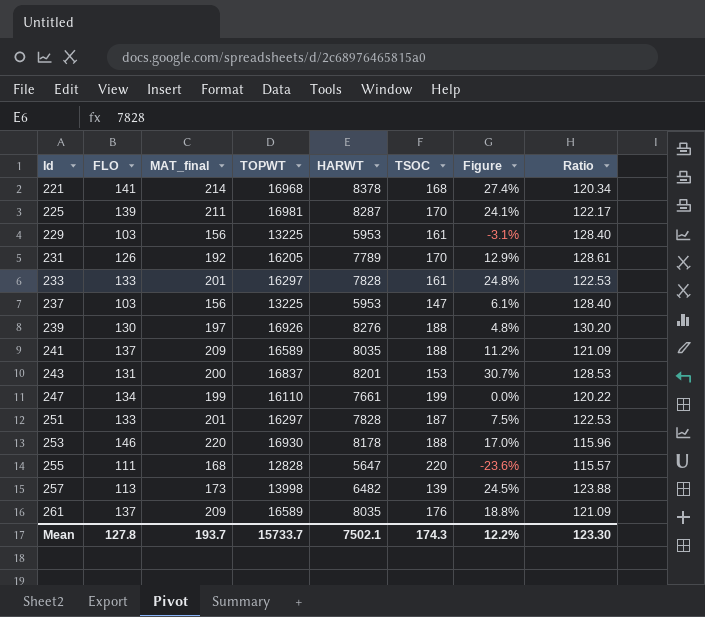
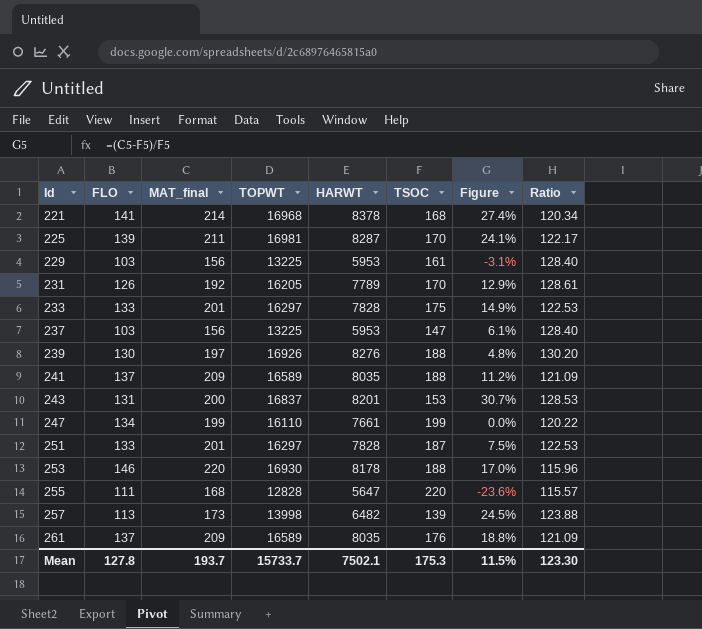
233 | TSOC: 161 -> 175
233 | Figure: 24.8% -> 14.9%
Mean | TSOC: 174.3 -> 175.3
Mean | Figure: 12.2% -> 11.5%

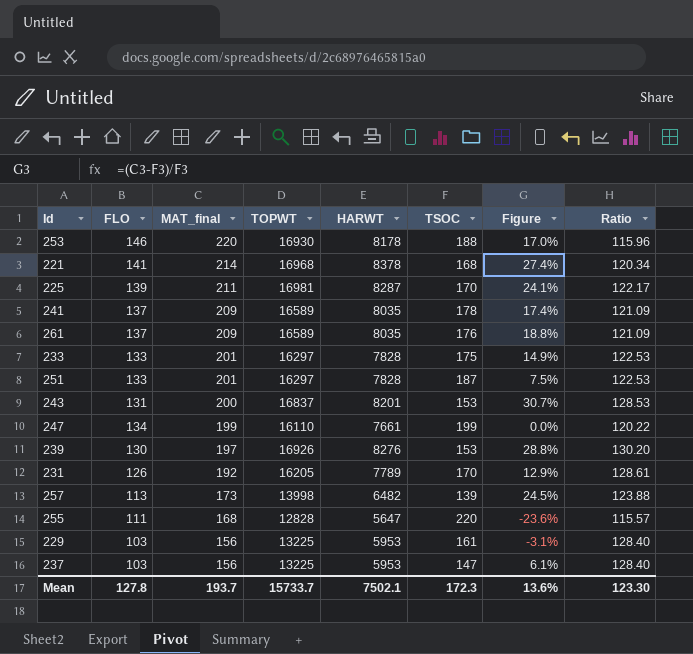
row order: Id ascending -> MAT_final descending
241 | TSOC: 188 -> 178
241 | Figure: 11.2% -> 17.4%
239 | TSOC: 188 -> 153
239 | Figure: 4.8% -> 28.8%
Mean | TSOC: 175.3 -> 172.3
Mean | Figure: 11.5% -> 13.6%

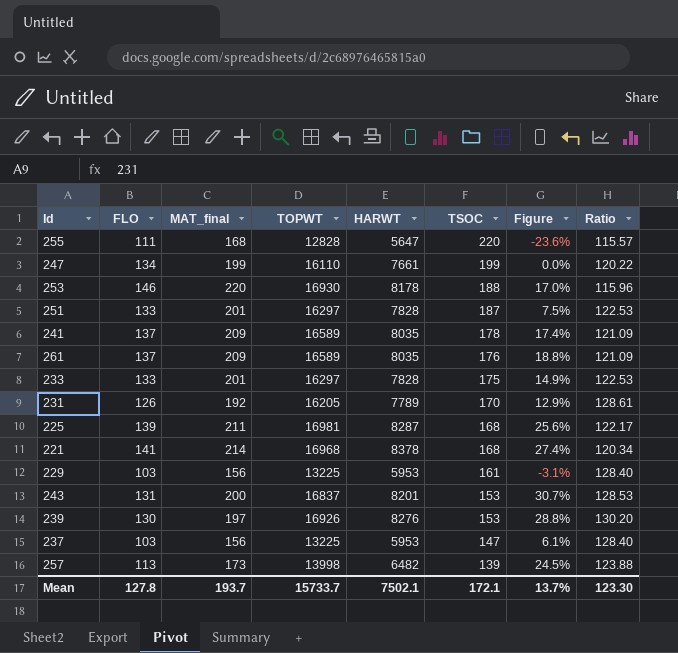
row order: MAT_final descending -> TSOC descending
225 | TSOC: 170 -> 168
225 | Figure: 24.1% -> 25.6%
Mean | TSOC: 172.3 -> 172.1
Mean | Figure: 13.6% -> 13.7%

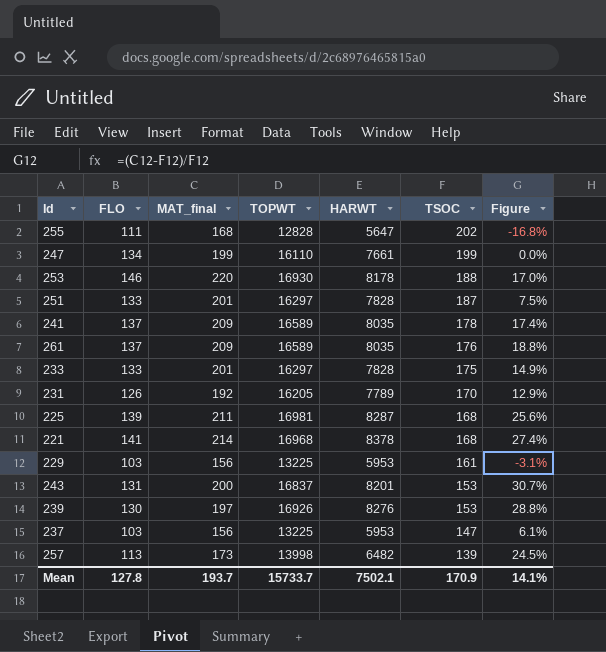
column Ratio | formula: [TOPWT] / [FLO] -> none
255 | TSOC: 220 -> 202
255 | Figure: -23.6% -> -16.8%
Mean | TSOC: 172.1 -> 170.9
Mean | Figure: 13.7% -> 14.1%

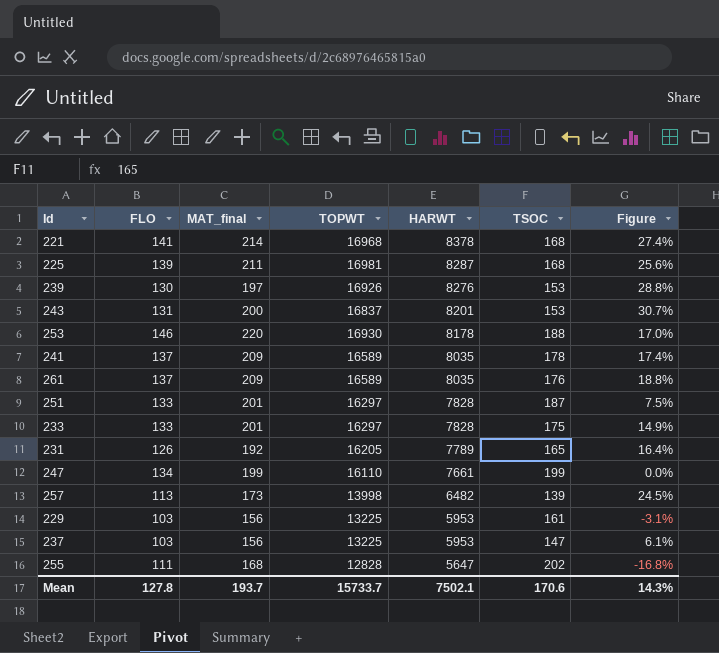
row order: TSOC descending -> HARWT descending
231 | TSOC: 170 -> 165
231 | Figure: 12.9% -> 16.4%
Mean | TSOC: 170.9 -> 170.6
Mean | Figure: 14.1% -> 14.3%

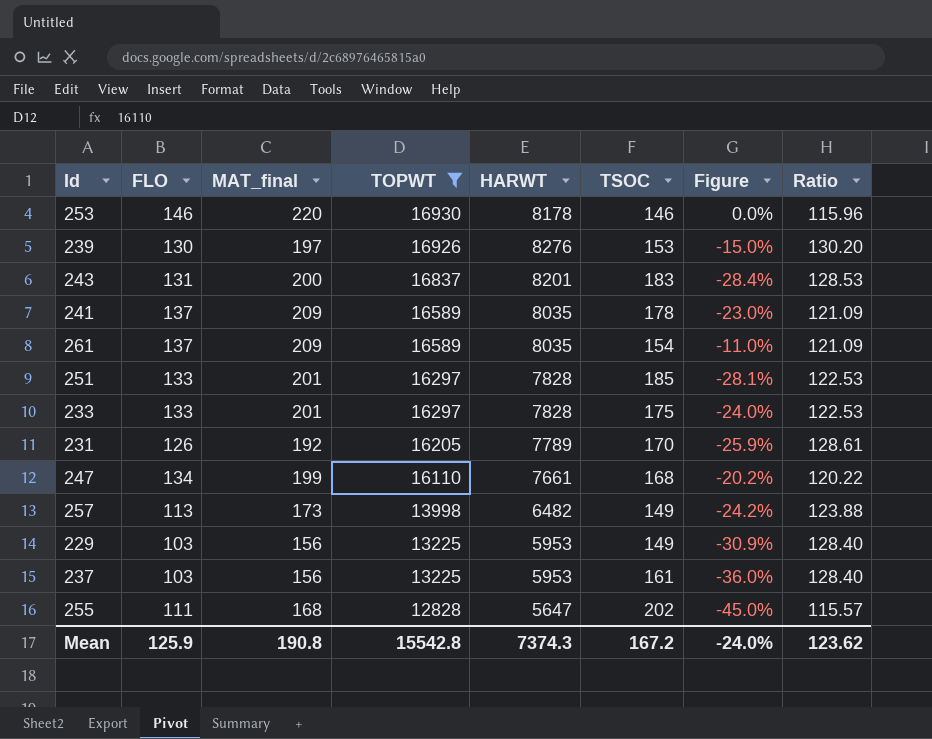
filter: none -> TOPWT <= 16930
row order: HARWT descending -> TOPWT descending
column Figure | formula: ([MAT_final] - [TSOC]) / [TSOC] -> ([FLO] - [TSOC]) / [TSOC]
column Ratio | formula: none -> [TOPWT] / [FLO]
253 | TSOC: 188 -> 146
243 | TSOC: 153 -> 183
261 | TSOC: 176 -> 154
251 | TSOC: 187 -> 185
231 | TSOC: 165 -> 170
247 | TSOC: 199 -> 168
257 | TSOC: 139 -> 149
229 | TSOC: 161 -> 149
237 | TSOC: 147 -> 161
Mean | FLO: 127.8 -> 125.9
Mean | MAT_final: 193.7 -> 190.8
Mean | TOPWT: 15733.7 -> 15542.8
Mean | HARWT: 7502.1 -> 7374.3
Mean | TSOC: 170.6 -> 167.2
Mean | Figure: 14.3% -> -24.0%

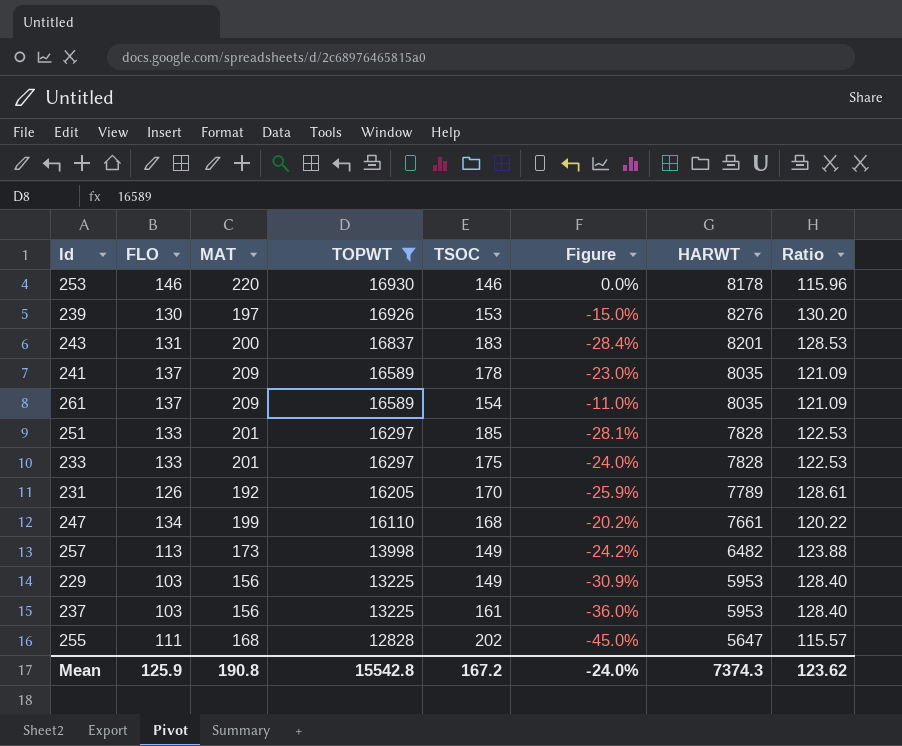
column name: MAT_final -> MAT
column HARWT | position: 5 -> 7

